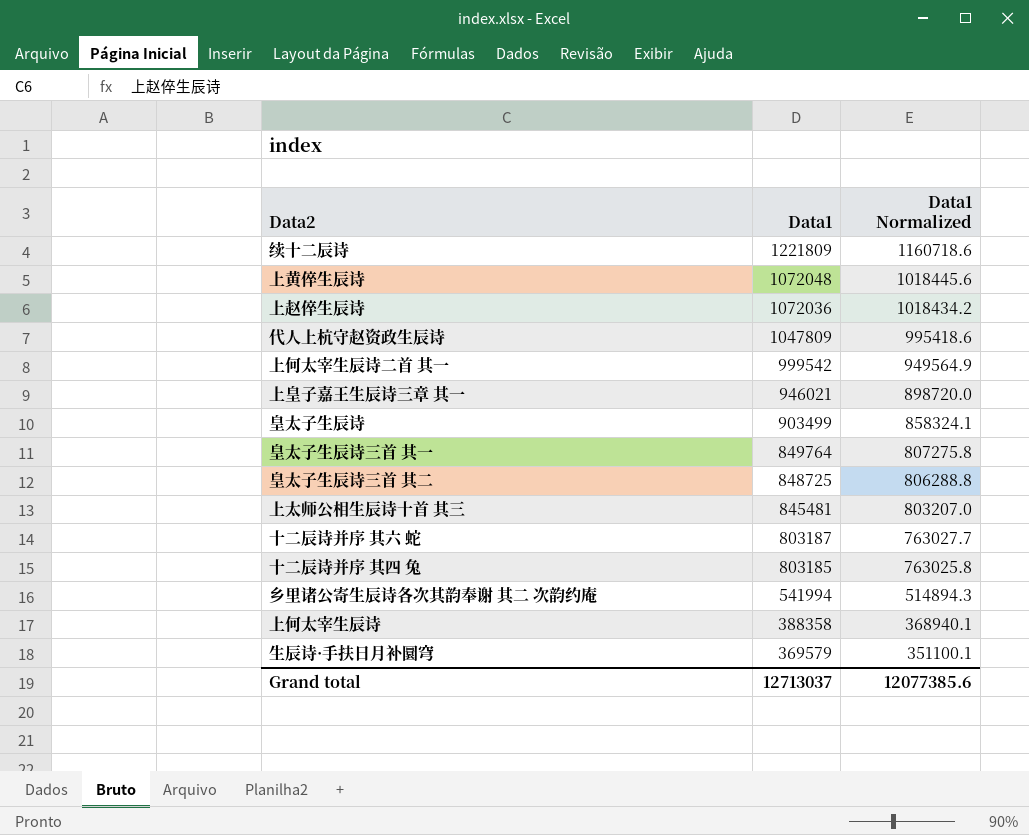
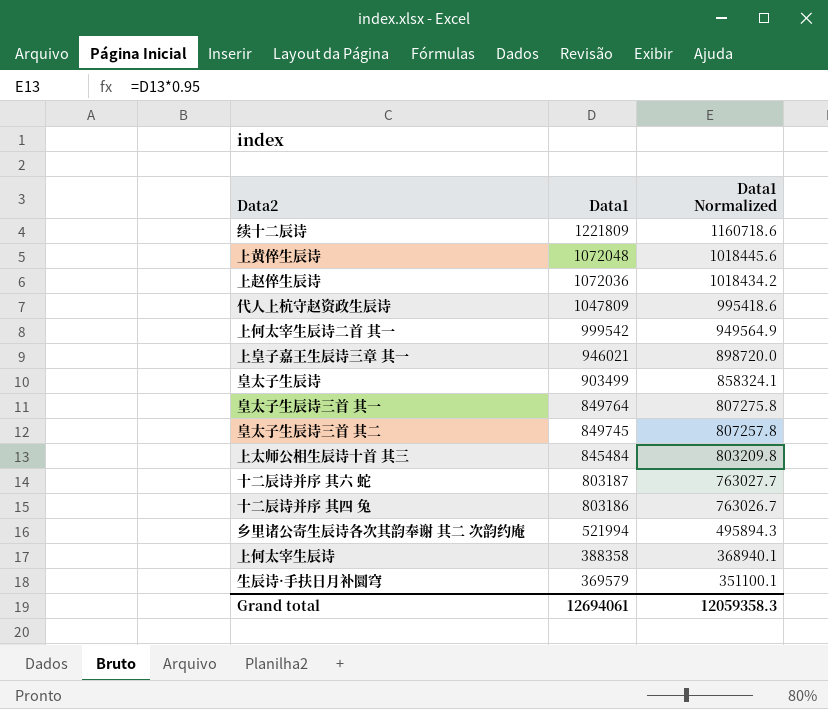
皇太子生辰诗三首 其二 | Data1: 848725 -> 849745
皇太子生辰诗三首 其二 | Data1 Normalized: 806288.8 -> 807257.8
上太师公相生辰诗十首 其三 | Data1: 845481 -> 845484
上太师公相生辰诗十首 其三 | Data1 Normalized: 803207.0 -> 803209.8
十二辰诗并序 其四 兔 | Data1: 803185 -> 803186
十二辰诗并序 其四 兔 | Data1 Normalized: 763025.8 -> 763026.7
乡里诸公寄生辰诗各次其韵奉谢 其二 次韵约庵 | Data1: 541994 -> 521994
乡里诸公寄生辰诗各次其韵奉谢 其二 次韵约庵 | Data1 Normalized: 514894.3 -> 495894.3
Grand total | Data1: 12713037 -> 12694061
Grand total | Data1 Normalized: 12077385.6 -> 12059358.3

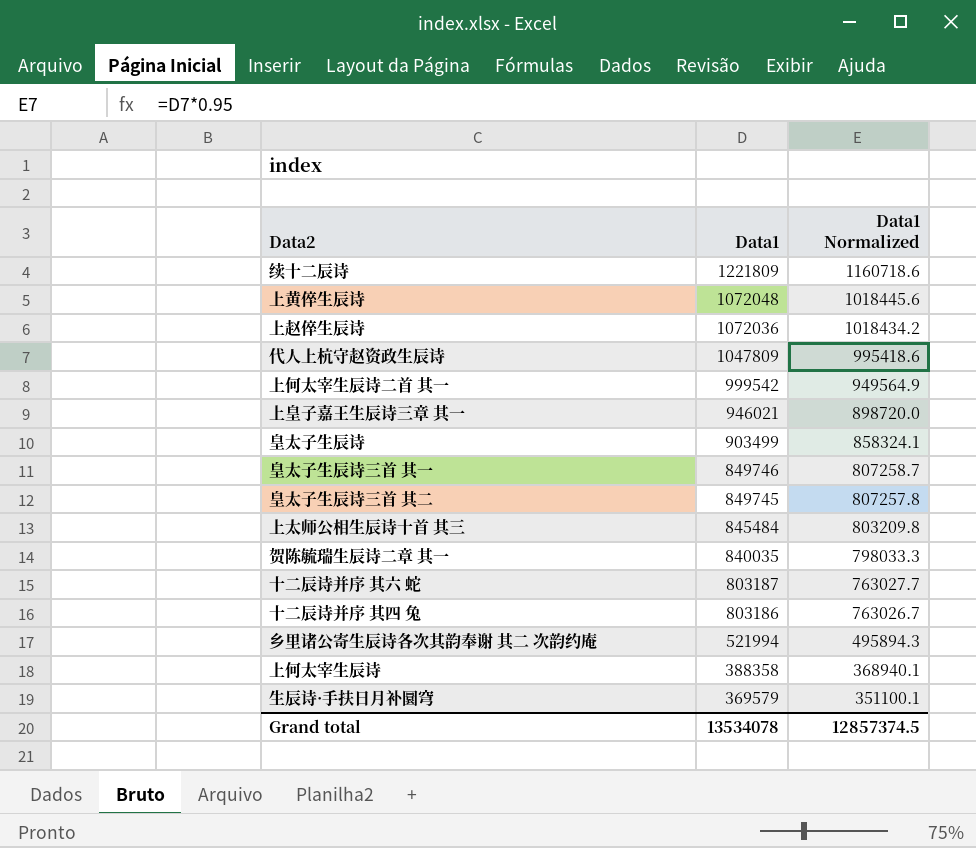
皇太子生辰诗三首 其一 | Data1: 849764 -> 849746
皇太子生辰诗三首 其一 | Data1 Normalized: 807275.8 -> 807258.7
row 贺陈毓瑞生辰诗二章 其一: none -> 840035 | 798033.3
Grand total | Data1: 12694061 -> 13534078
Grand total | Data1 Normalized: 12059358.3 -> 12857374.5

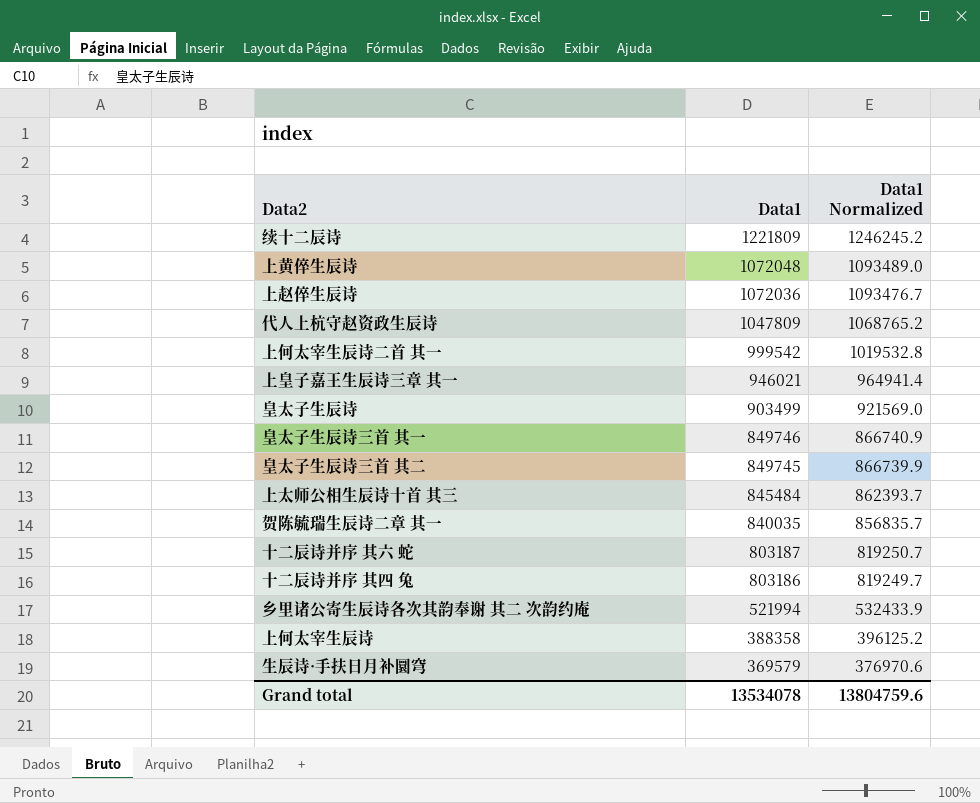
column Data1 Normalized | formula: [Data1] * 0.95 -> [Data1] * 1.02
Grand total | Data1 Normalized: 12857374.5 -> 13804759.6

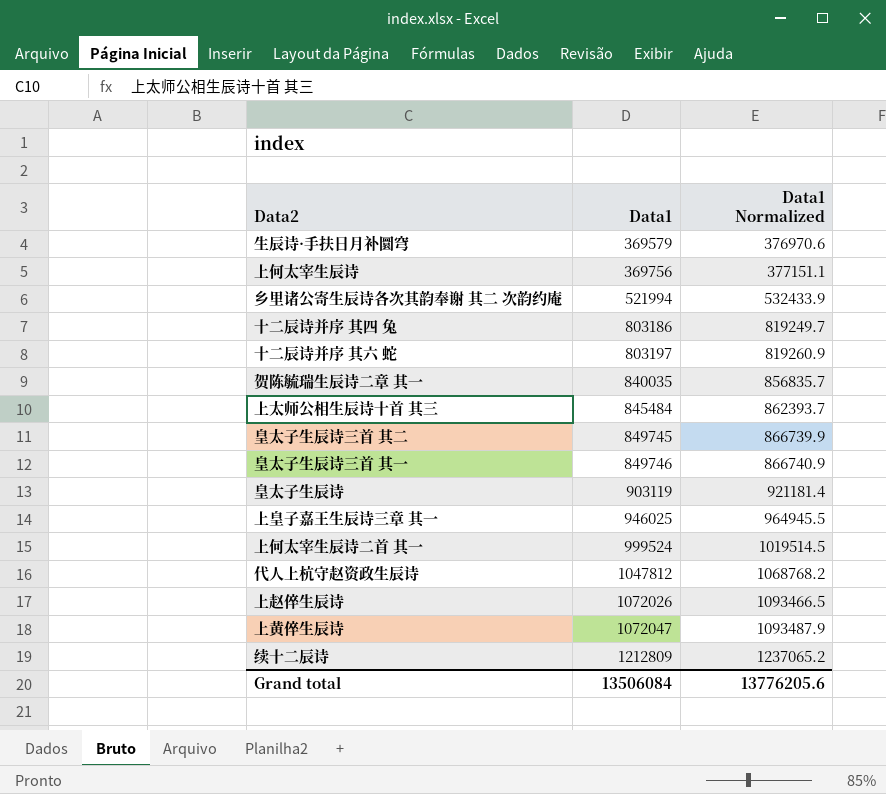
row order: Data1 descending -> Data1 ascending
上何太宰生辰诗 | Data1: 388358 -> 369756
上何太宰生辰诗 | Data1 Normalized: 396125.2 -> 377151.1
十二辰诗并序 其六 蛇 | Data1: 803187 -> 803197
十二辰诗并序 其六 蛇 | Data1 Normalized: 819250.7 -> 819260.9
皇太子生辰诗 | Data1: 903499 -> 903119
皇太子生辰诗 | Data1 Normalized: 921569.0 -> 921181.4
上皇子嘉王生辰诗三章 其一 | Data1: 946021 -> 946025
上皇子嘉王生辰诗三章 其一 | Data1 Normalized: 964941.4 -> 964945.5
上何太宰生辰诗二首 其一 | Data1: 999542 -> 999524
上何太宰生辰诗二首 其一 | Data1 Normalized: 1019532.8 -> 1019514.5
代人上杭守赵资政生辰诗 | Data1: 1047809 -> 1047812
代人上杭守赵资政生辰诗 | Data1 Normalized: 1068765.2 -> 1068768.2
上赵倅生辰诗 | Data1: 1072036 -> 1072026
上赵倅生辰诗 | Data1 Normalized: 1093476.7 -> 1093466.5
上黄倅生辰诗 | Data1: 1072048 -> 1072047
上黄倅生辰诗 | Data1 Normalized: 1093489.0 -> 1093487.9
续十二辰诗 | Data1: 1221809 -> 1212809
续十二辰诗 | Data1 Normalized: 1246245.2 -> 1237065.2
Grand total | Data1: 13534078 -> 13506084
Grand total | Data1 Normalized: 13804759.6 -> 13776205.6

